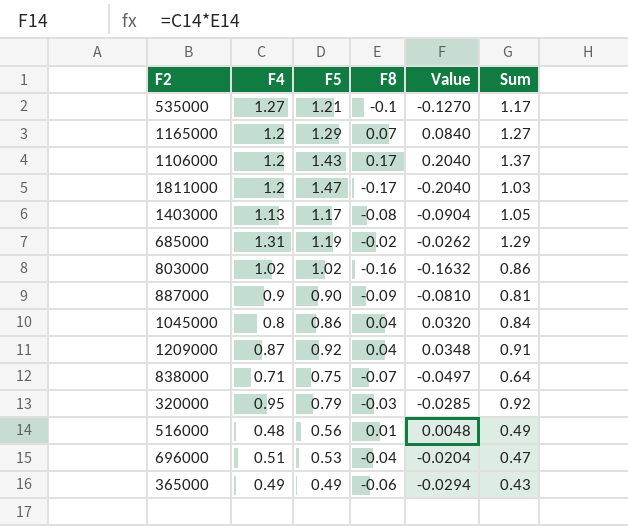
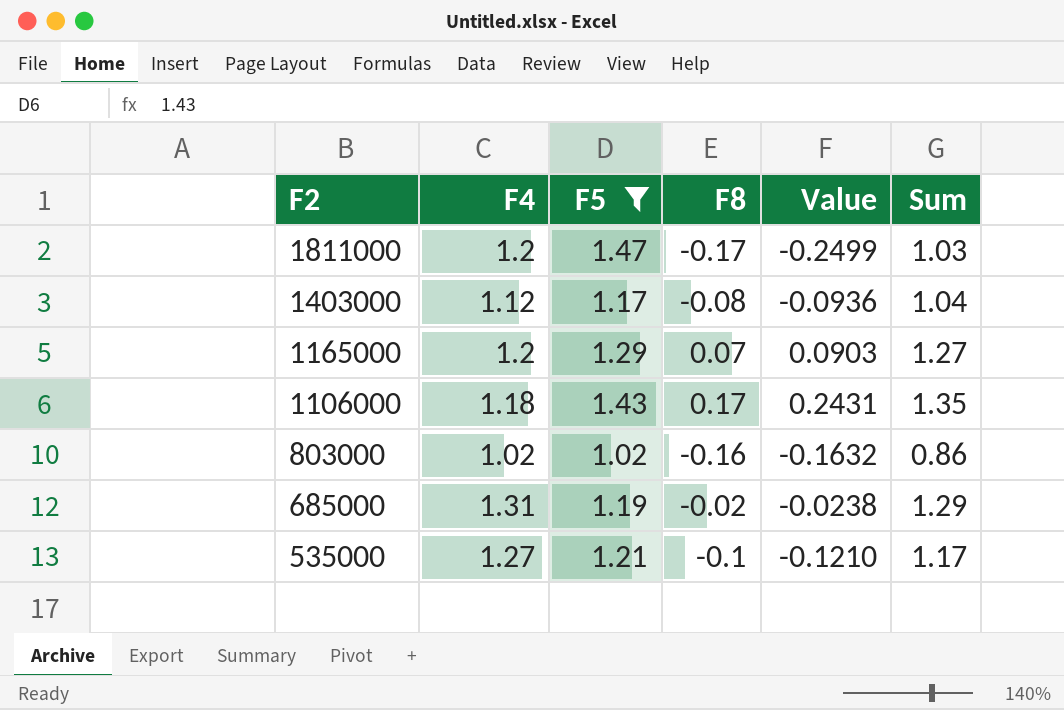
filter: none -> F5 >= 1.02
row order: none -> F2 descending
column Value | formula: [F4] * [F8] -> [F5] * [F8]
1403000 | F4: 1.13 -> 1.12
1403000 | Sum: 1.05 -> 1.04
1106000 | F4: 1.2 -> 1.18
1106000 | Sum: 1.37 -> 1.35

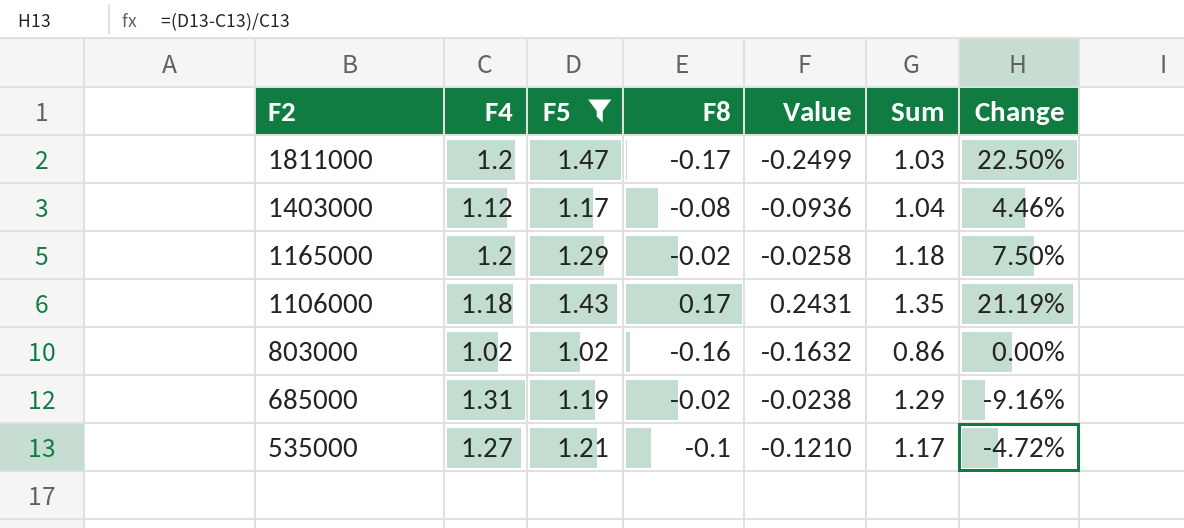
column Change | formula: none -> ([F5] - [F4]) / [F4]
1165000 | F8: 0.07 -> -0.02
1165000 | Value: 0.0903 -> -0.0258
1165000 | Sum: 1.27 -> 1.18

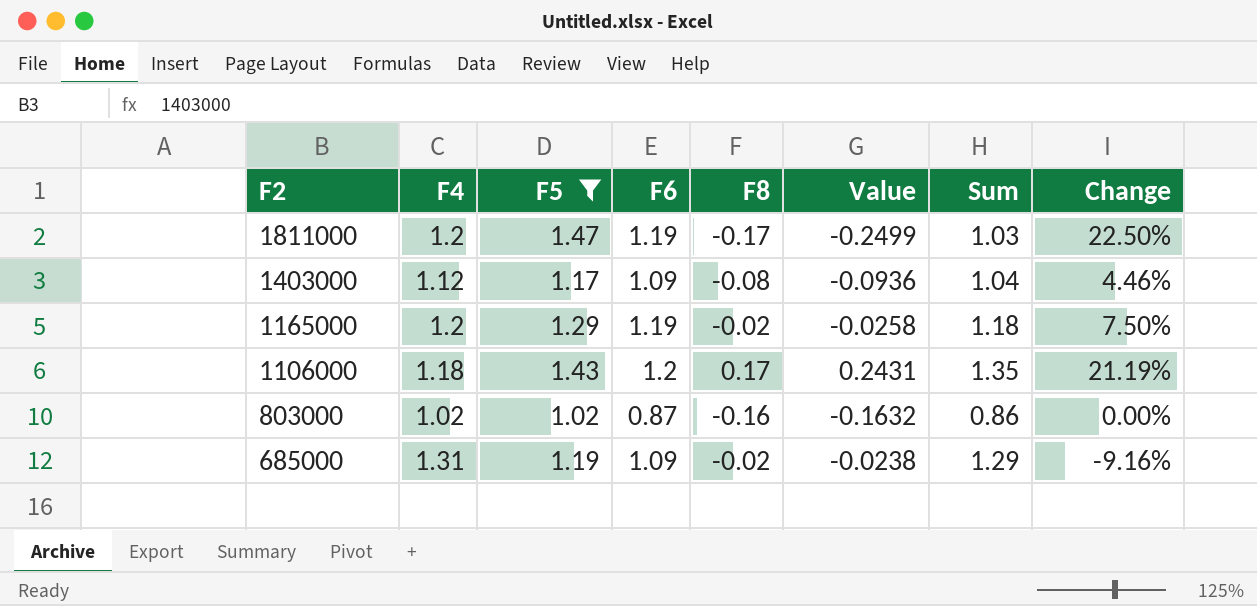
column F6 | position: none -> 4
row 535000: 1.27 | 1.21 | -0.1 | -0.1210 | 1.17 | -4.72% -> none

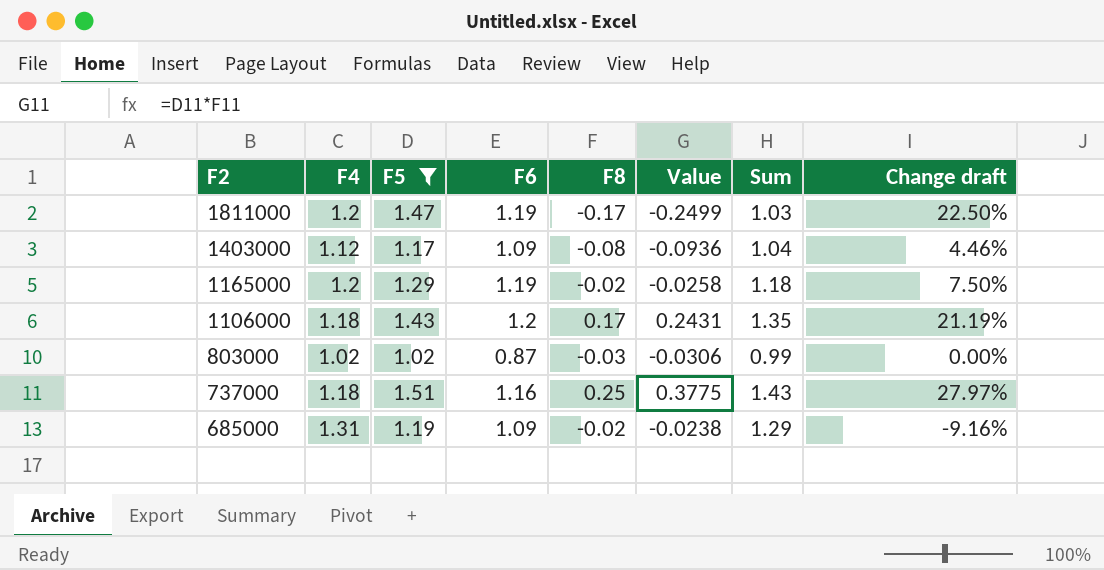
column name: Change -> Change draft
803000 | F8: -0.16 -> -0.03
803000 | Value: -0.1632 -> -0.0306
803000 | Sum: 0.86 -> 0.99
row 737000: none -> 1.18 | 1.51 | 1.16 | 0.25 | 0.3775 | 1.43 | 27.97%

